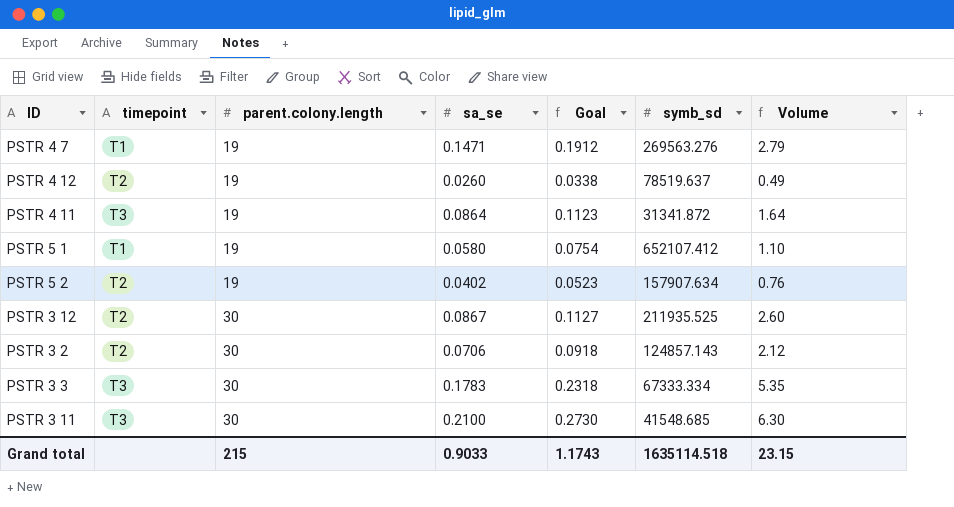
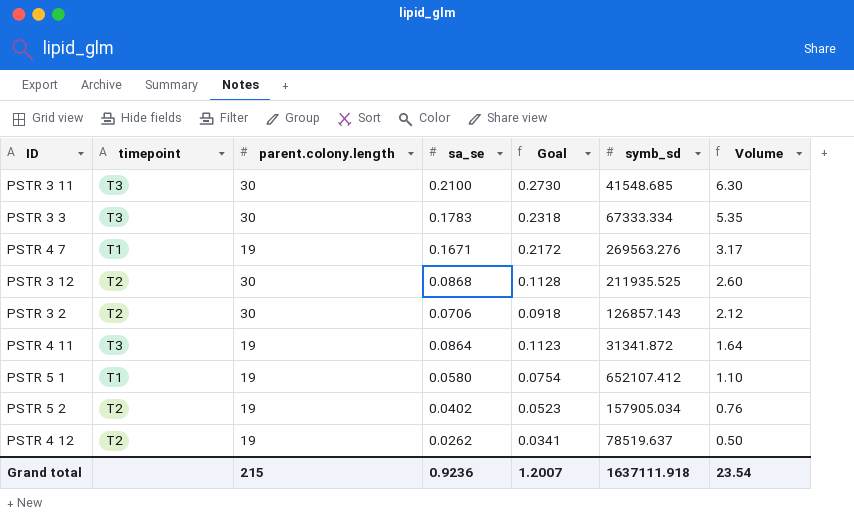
row order: parent.colony.length ascending -> Volume descending
PSTR 4 7 | sa_se: 0.1471 -> 0.1671
PSTR 4 7 | Goal: 0.1912 -> 0.2172
PSTR 4 7 | Volume: 2.79 -> 3.17
PSTR 3 12 | sa_se: 0.0867 -> 0.0868
PSTR 3 12 | Goal: 0.1127 -> 0.1128
PSTR 3 2 | symb_sd: 124857.143 -> 126857.143
PSTR 5 2 | symb_sd: 157907.634 -> 157905.034
PSTR 4 12 | sa_se: 0.0260 -> 0.0262
PSTR 4 12 | Goal: 0.0338 -> 0.0341
PSTR 4 12 | Volume: 0.49 -> 0.50
Grand total | sa_se: 0.9033 -> 0.9236
Grand total | Goal: 1.1743 -> 1.2007
Grand total | symb_sd: 1635114.518 -> 1637111.918
Grand total | Volume: 23.15 -> 23.54

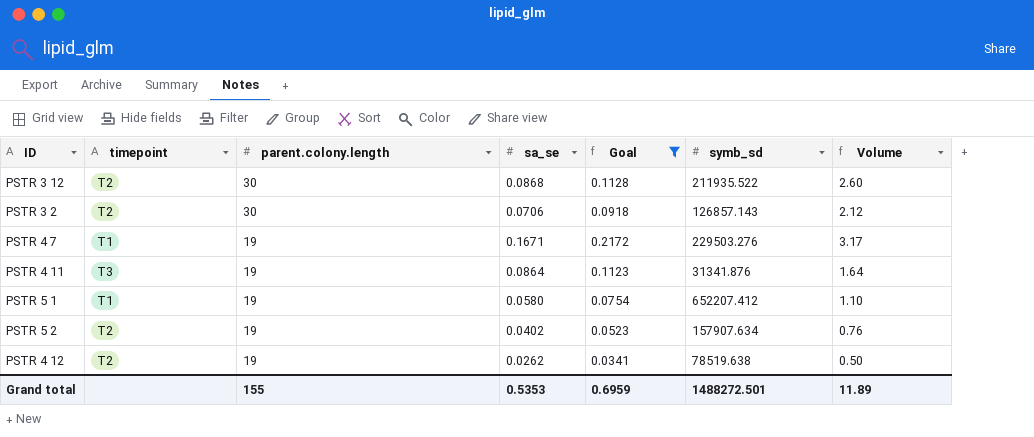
filter: none -> Goal <= 0.2172
row order: Volume descending -> parent.colony.length descending
PSTR 3 12 | symb_sd: 211935.525 -> 211935.522
PSTR 4 7 | symb_sd: 269563.276 -> 229503.276
PSTR 4 11 | symb_sd: 31341.872 -> 31341.876
PSTR 5 1 | symb_sd: 652107.412 -> 652207.412
PSTR 5 2 | symb_sd: 157905.034 -> 157907.634
PSTR 4 12 | symb_sd: 78519.637 -> 78519.638
Grand total | parent.colony.length: 215 -> 155
Grand total | sa_se: 0.9236 -> 0.5353
Grand total | Goal: 1.2007 -> 0.6959
Grand total | symb_sd: 1637111.918 -> 1488272.501
Grand total | Volume: 23.54 -> 11.89

